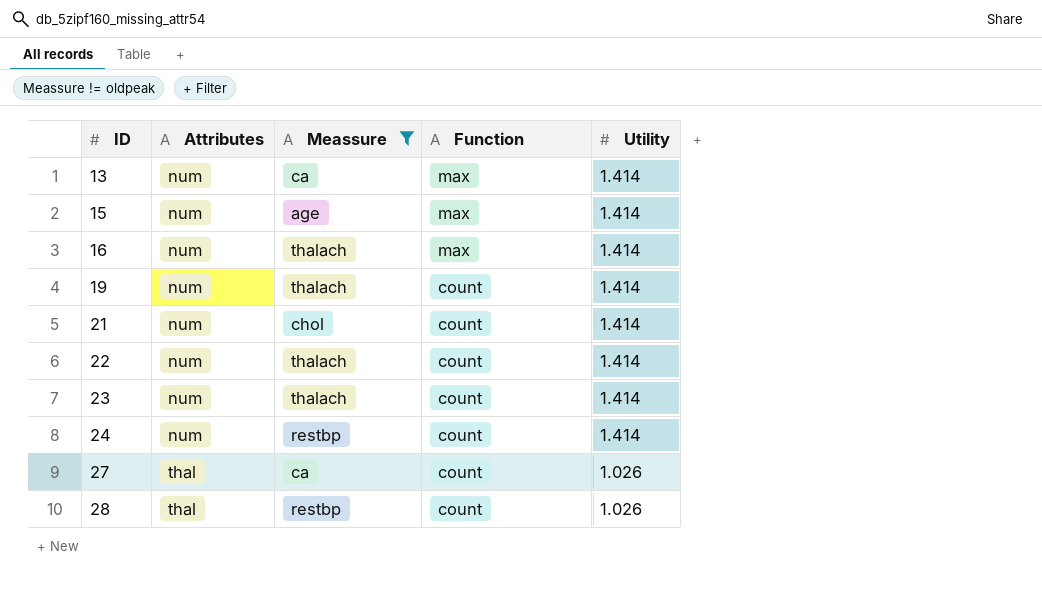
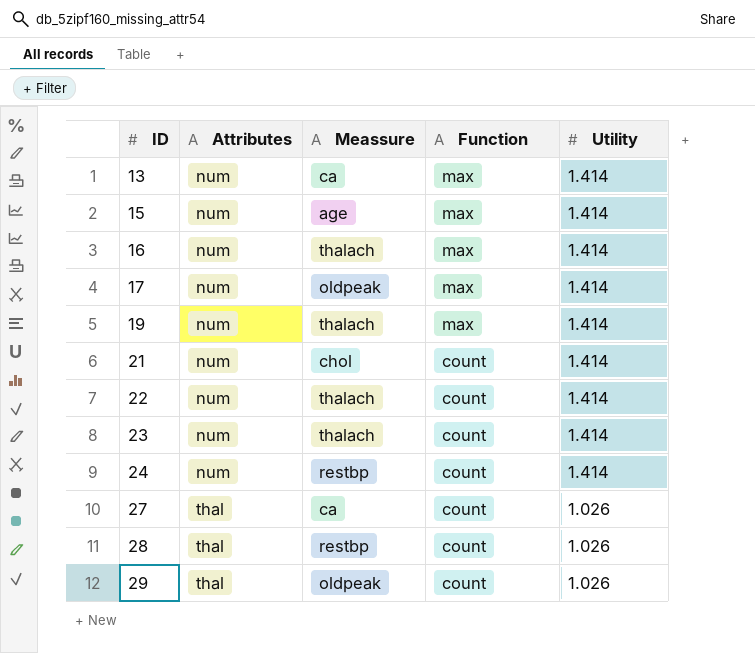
filter: Meassure != oldpeak -> none
19 | Function: count -> max

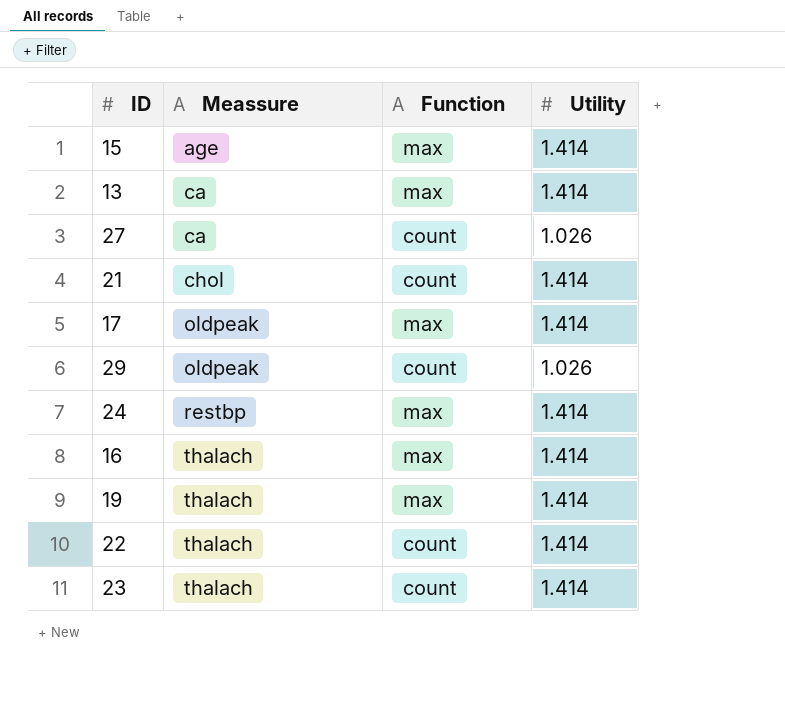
row order: ID ascending -> Meassure ascending
column Attributes | position: 2 -> none
row 28: thal | restbp | count | 1.026 -> none
24 | Function: count -> max

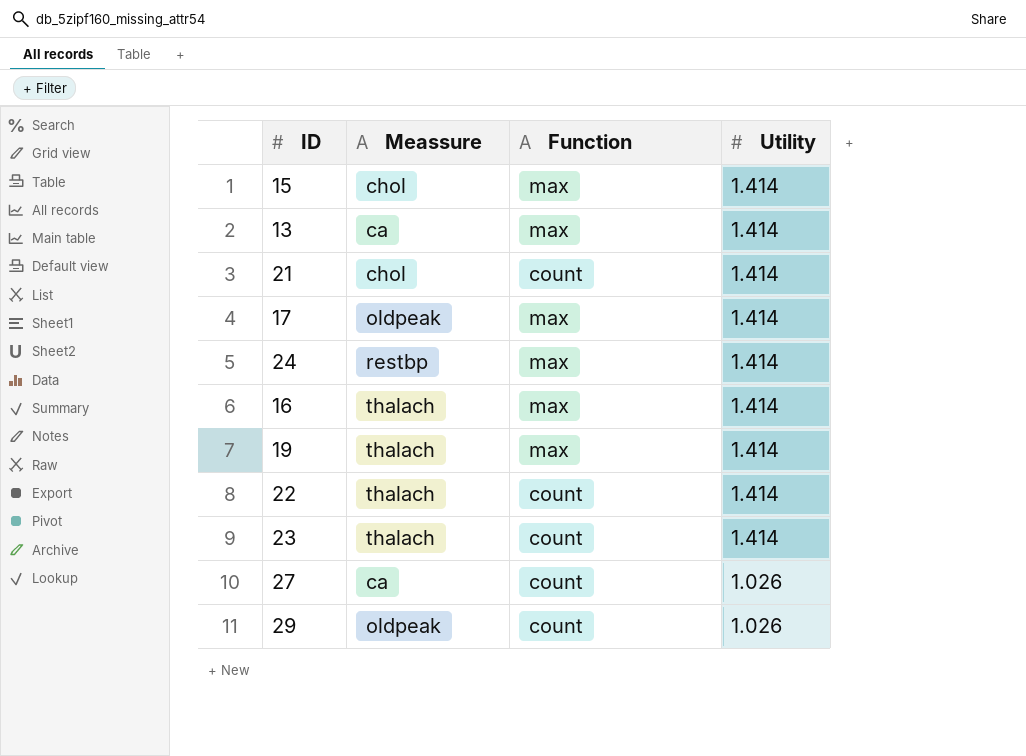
row order: Meassure ascending -> Utility descending
15 | Meassure: age -> chol

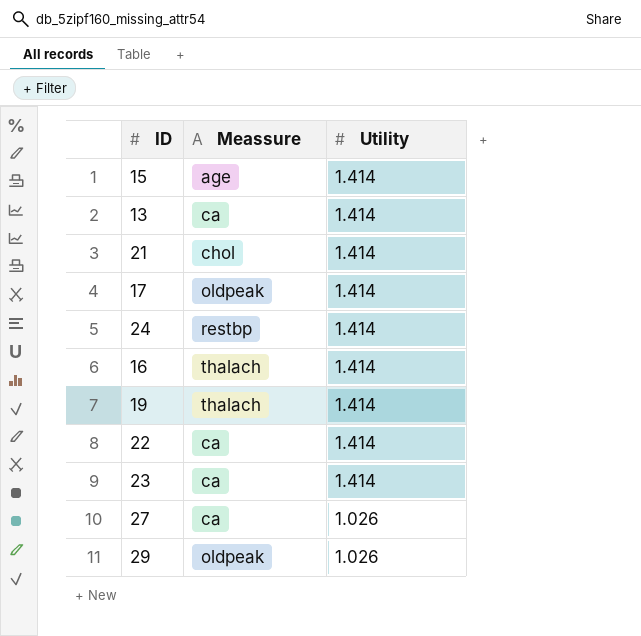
column Function | position: 3 -> none
15 | Meassure: chol -> age
22 | Meassure: thalach -> ca
23 | Meassure: thalach -> ca

